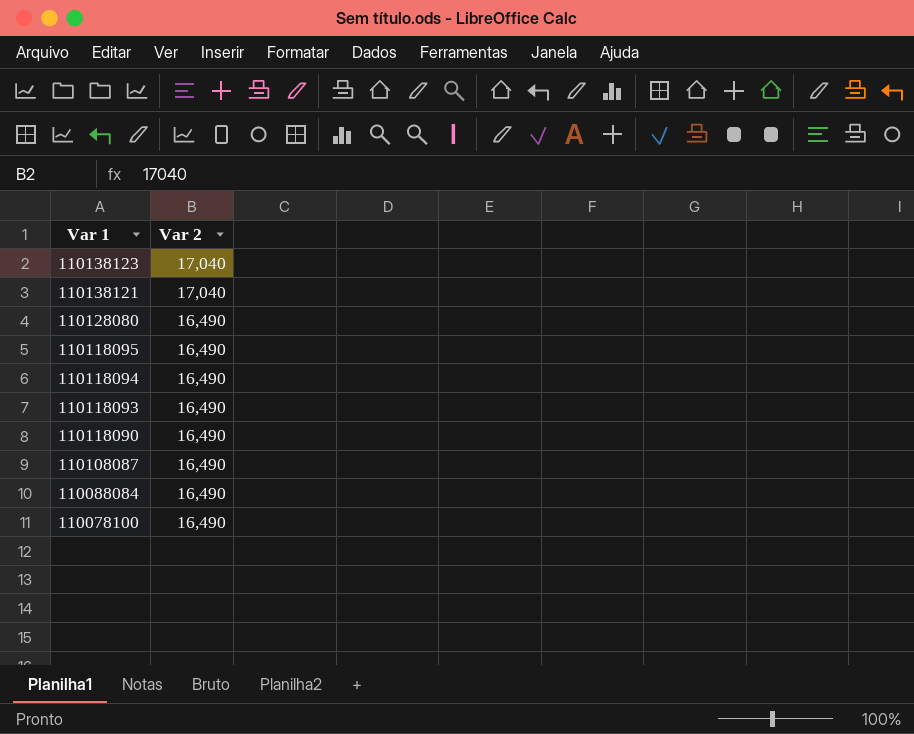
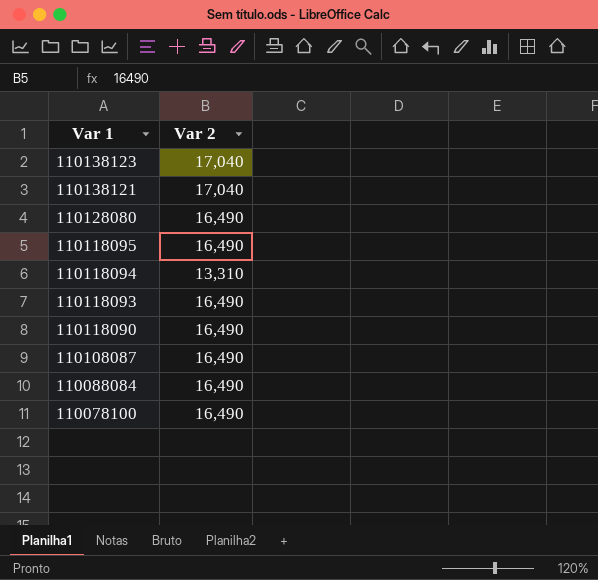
110118094 | Var 2: 16,490 -> 13,310

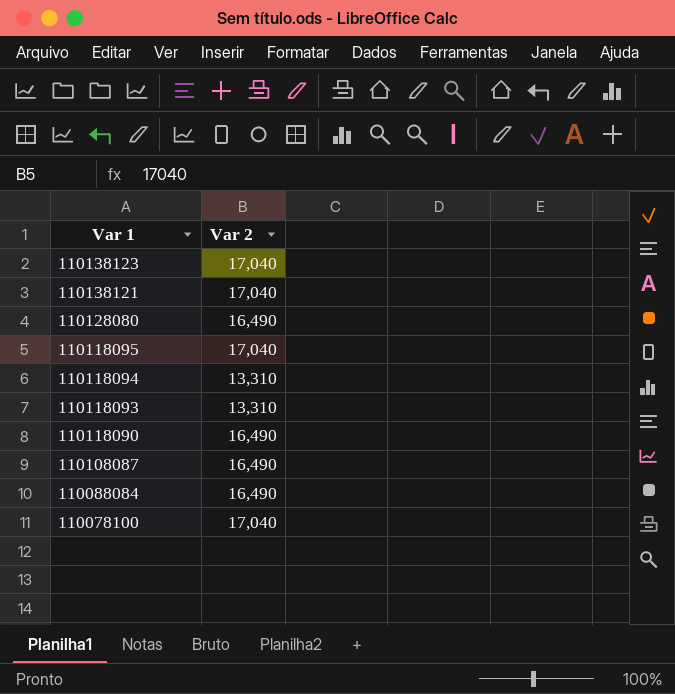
110118095 | Var 2: 16,490 -> 17,040
110118093 | Var 2: 16,490 -> 13,310
110078100 | Var 2: 16,490 -> 17,040

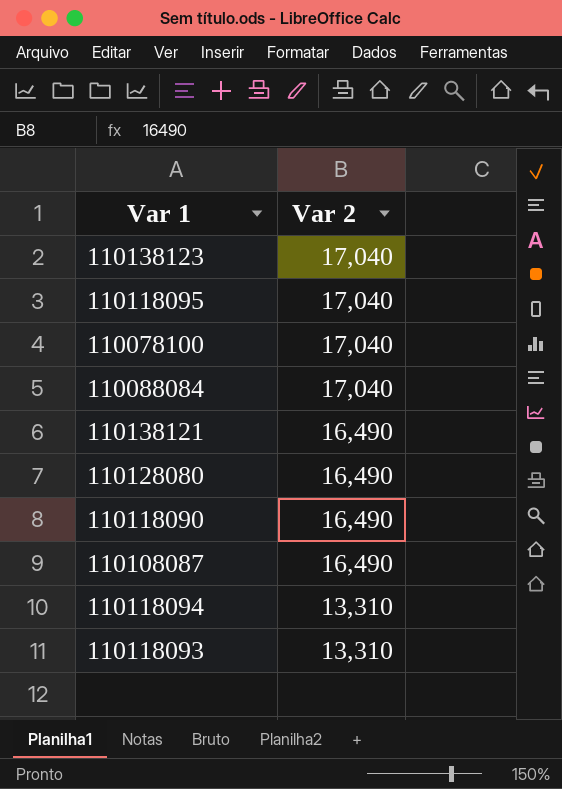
row order: Var 1 descending -> Var 2 descending
110088084 | Var 2: 16,490 -> 17,040
110138121 | Var 2: 17,040 -> 16,490

